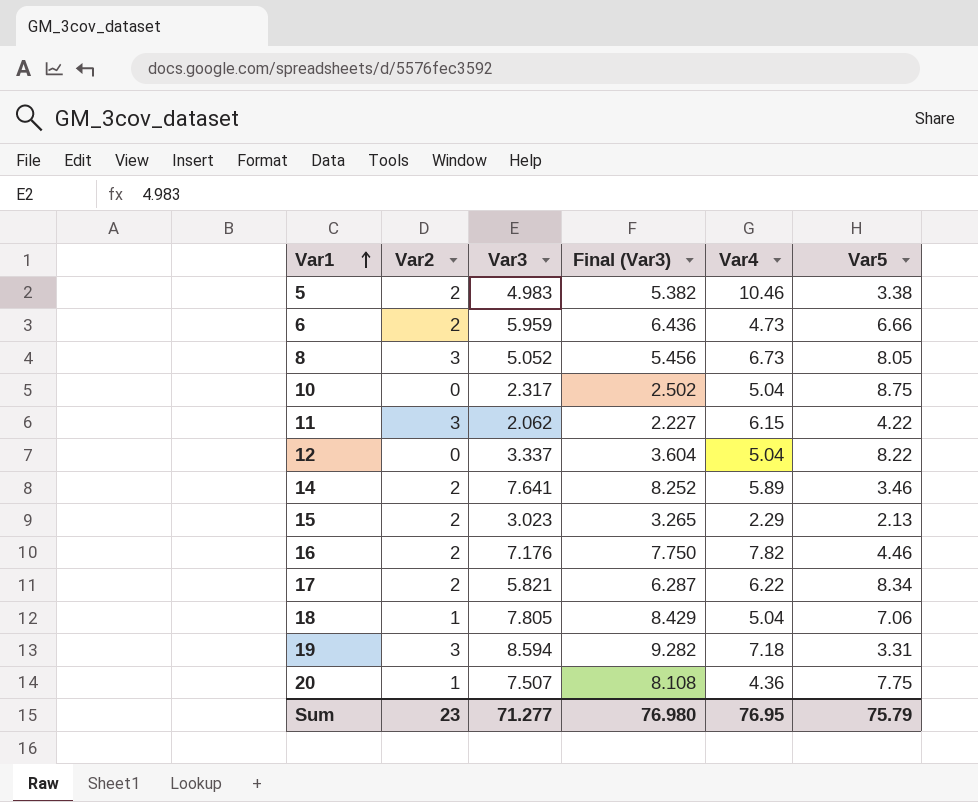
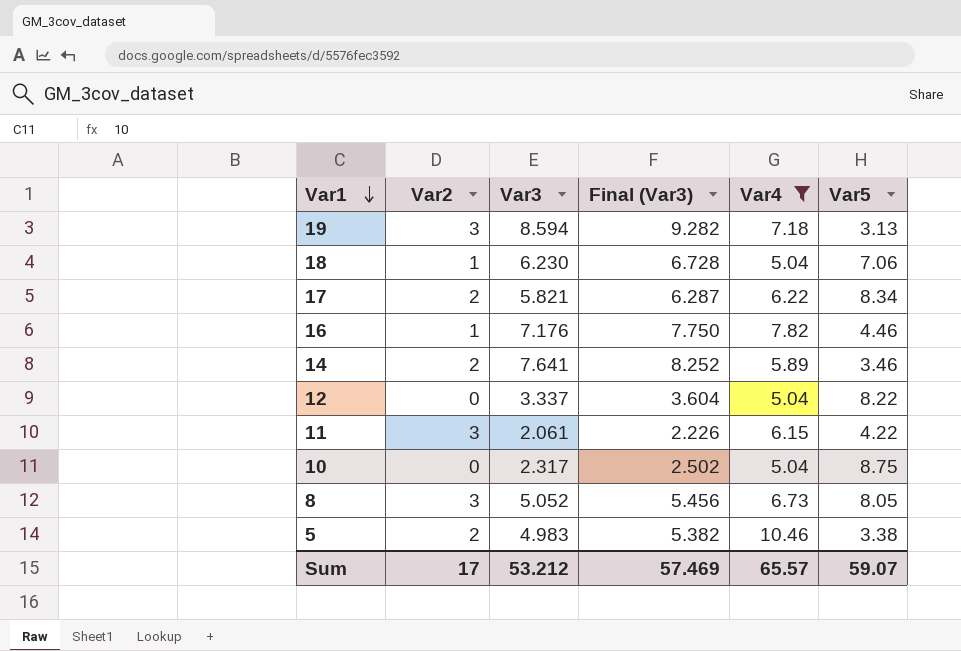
filter: none -> Var4 >= 5.04
row order: Var1 ascending -> Var1 descending
19 | Var5: 3.31 -> 3.13
18 | Var3: 7.805 -> 6.230
18 | Final (Var3): 8.429 -> 6.728
16 | Var2: 2 -> 1
11 | Var3: 2.062 -> 2.061
11 | Final (Var3): 2.227 -> 2.226
Sum | Var2: 23 -> 17
Sum | Var3: 71.277 -> 53.212
Sum | Final (Var3): 76.980 -> 57.469
Sum | Var4: 76.95 -> 65.57
Sum | Var5: 75.79 -> 59.07

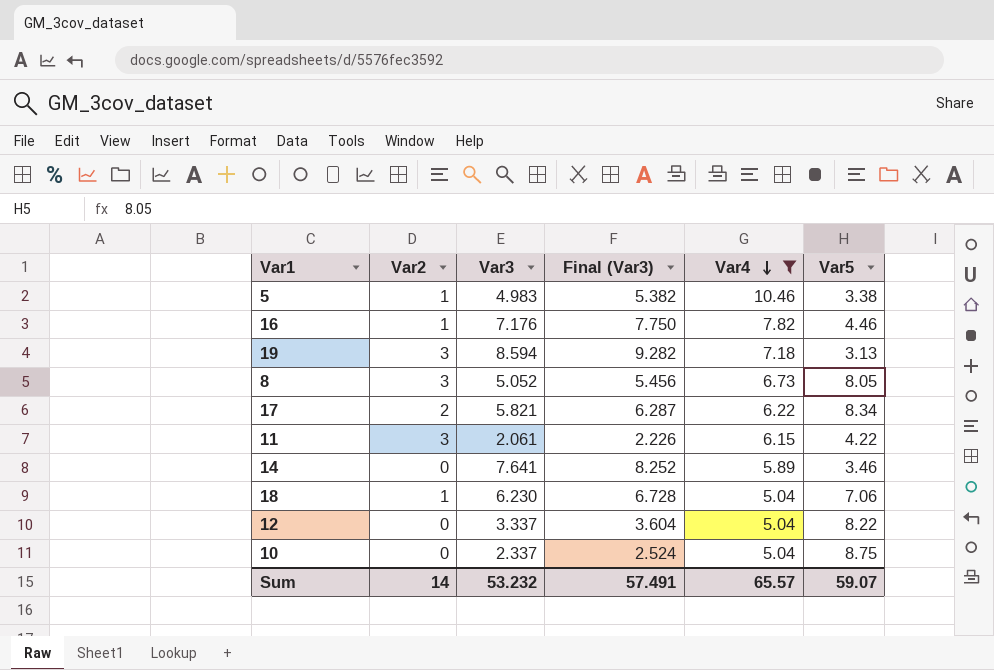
row order: Var1 descending -> Var4 descending
5 | Var2: 2 -> 1
14 | Var2: 2 -> 0
10 | Var3: 2.317 -> 2.337
10 | Final (Var3): 2.502 -> 2.524
Sum | Var2: 17 -> 14
Sum | Var3: 53.212 -> 53.232
Sum | Final (Var3): 57.469 -> 57.491

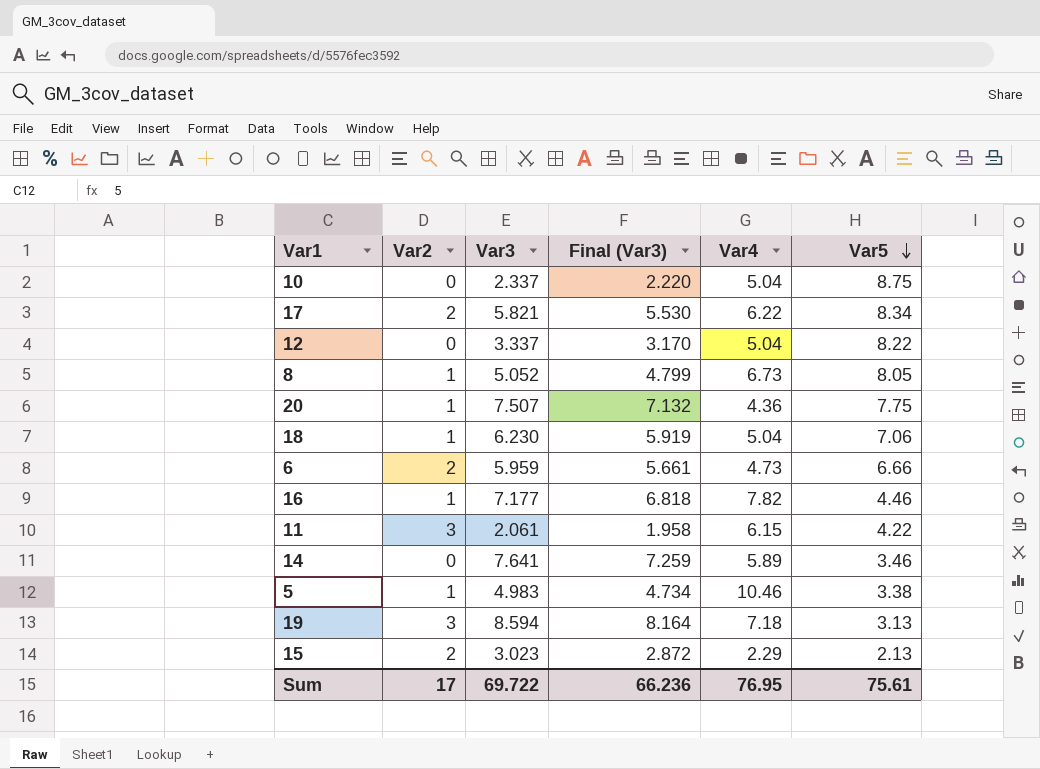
filter: Var4 >= 5.04 -> none
row order: Var4 descending -> Var5 descending
column Final (Var3) | formula: [Var3] * 1.08 -> [Var3] * 0.95
8 | Var2: 3 -> 1
16 | Var3: 7.176 -> 7.177
Sum | Var2: 14 -> 17
Sum | Var3: 53.232 -> 69.722
Sum | Final (Var3): 57.491 -> 66.236
Sum | Var4: 65.57 -> 76.95
Sum | Var5: 59.07 -> 75.61

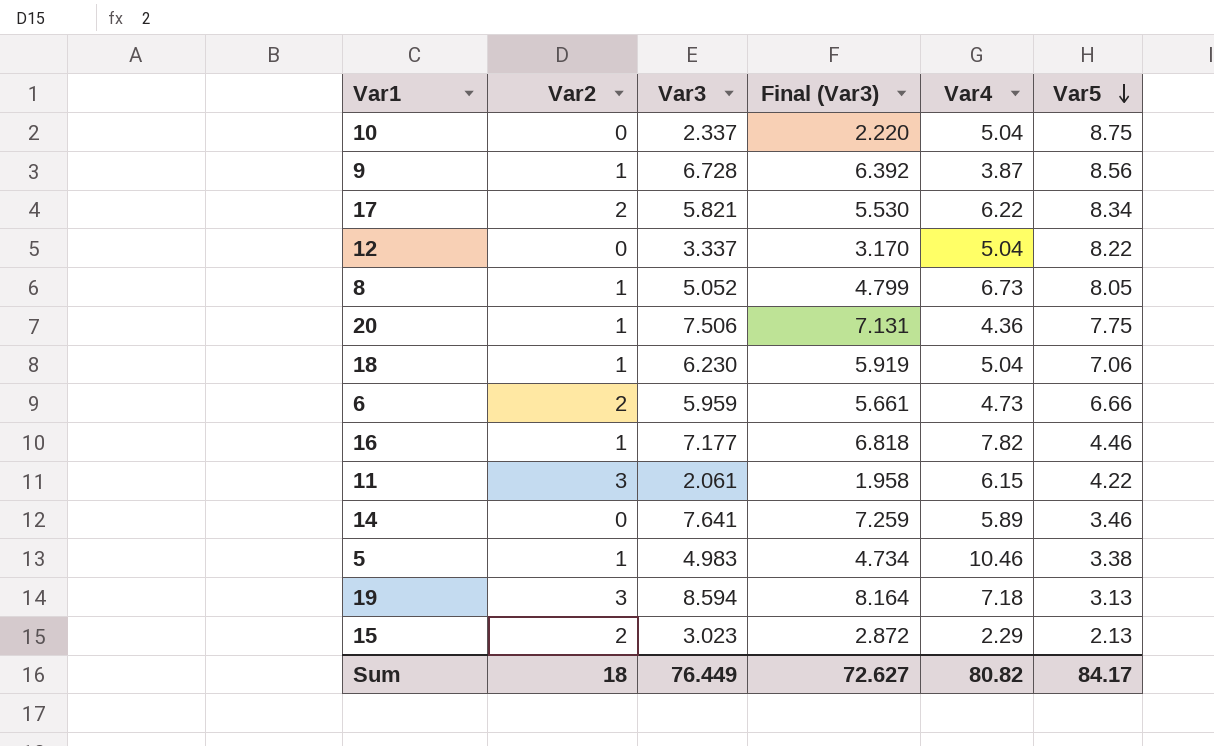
row 9: none -> 1 | 6.728 | 6.392 | 3.87 | 8.56
20 | Var3: 7.507 -> 7.506
20 | Final (Var3): 7.132 -> 7.131
Sum | Var2: 17 -> 18
Sum | Var3: 69.722 -> 76.449
Sum | Final (Var3): 66.236 -> 72.627
Sum | Var4: 76.95 -> 80.82
Sum | Var5: 75.61 -> 84.17

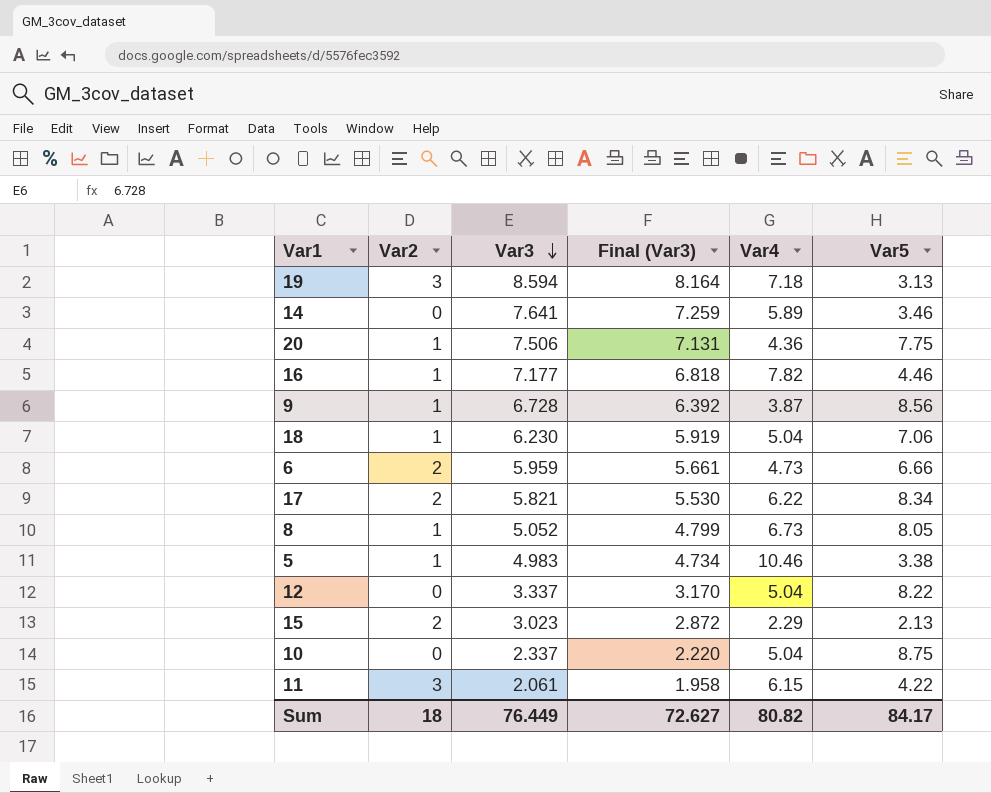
row order: Var5 descending -> Var3 descending

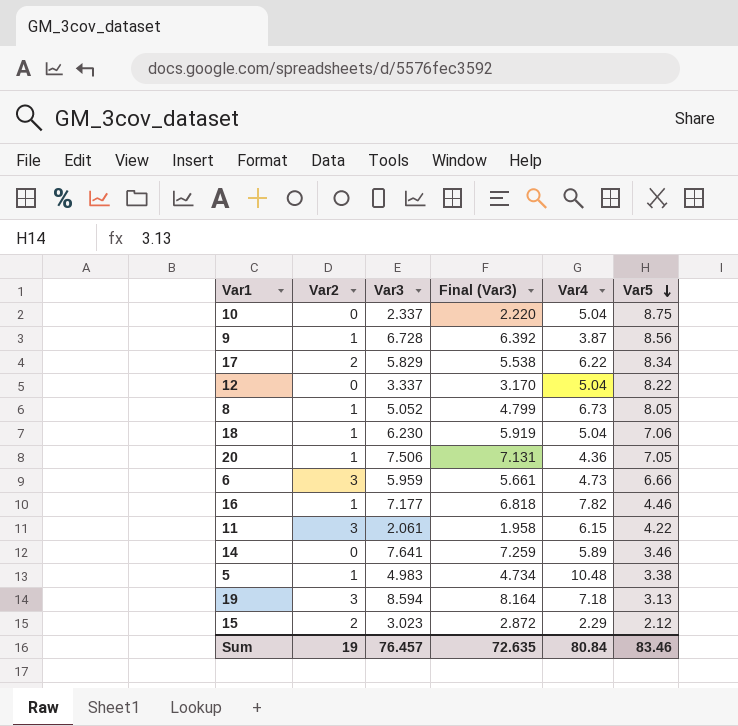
row order: Var3 descending -> Var5 descending
17 | Var3: 5.821 -> 5.829
17 | Final (Var3): 5.530 -> 5.538
20 | Var5: 7.75 -> 7.05
6 | Var2: 2 -> 3
5 | Var4: 10.46 -> 10.48
15 | Var5: 2.13 -> 2.12
Sum | Var2: 18 -> 19
Sum | Var3: 76.449 -> 76.457
Sum | Final (Var3): 72.627 -> 72.635
Sum | Var4: 80.82 -> 80.84
Sum | Var5: 84.17 -> 83.46

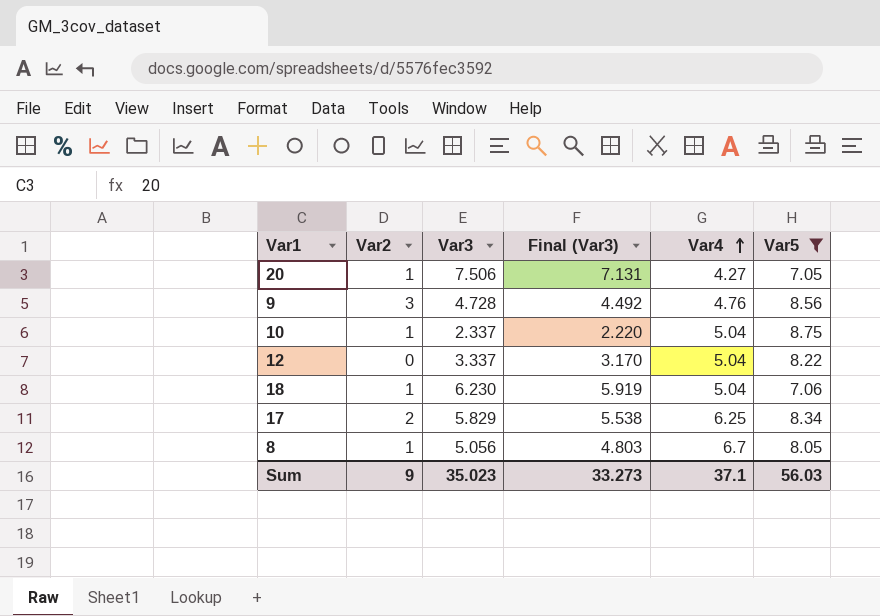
filter: none -> Var5 >= 7.05
row order: Var5 descending -> Var4 ascending
20 | Var4: 4.36 -> 4.27
9 | Var2: 1 -> 3
9 | Var3: 6.728 -> 4.728
9 | Final (Var3): 6.392 -> 4.492
9 | Var4: 3.87 -> 4.76
10 | Var2: 0 -> 1
17 | Var4: 6.22 -> 6.25
8 | Var3: 5.052 -> 5.056
8 | Final (Var3): 4.799 -> 4.803
8 | Var4: 6.73 -> 6.7
Sum | Var2: 19 -> 9
Sum | Var3: 76.457 -> 35.023
Sum | Final (Var3): 72.635 -> 33.273
Sum | Var4: 80.84 -> 37.1
Sum | Var5: 83.46 -> 56.03

